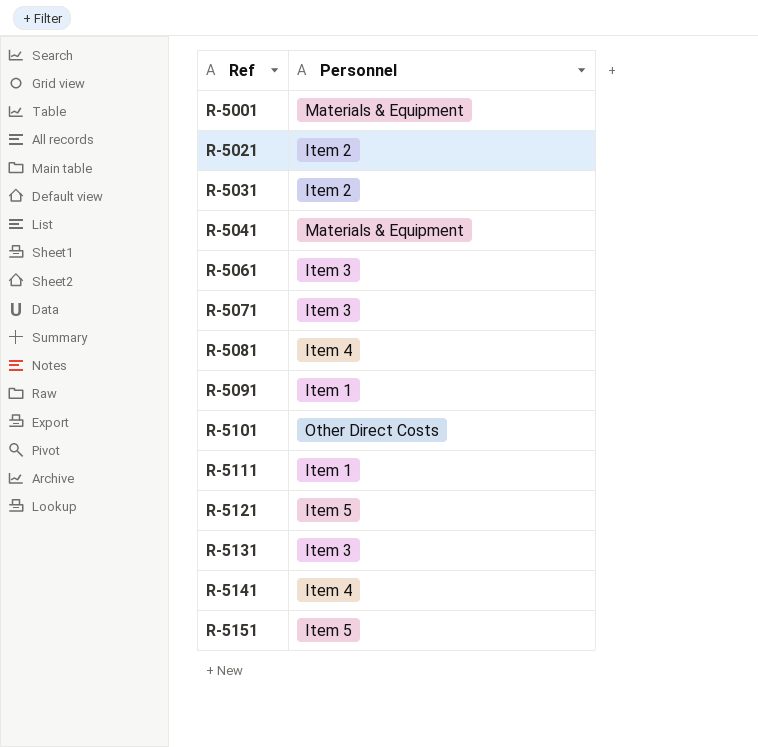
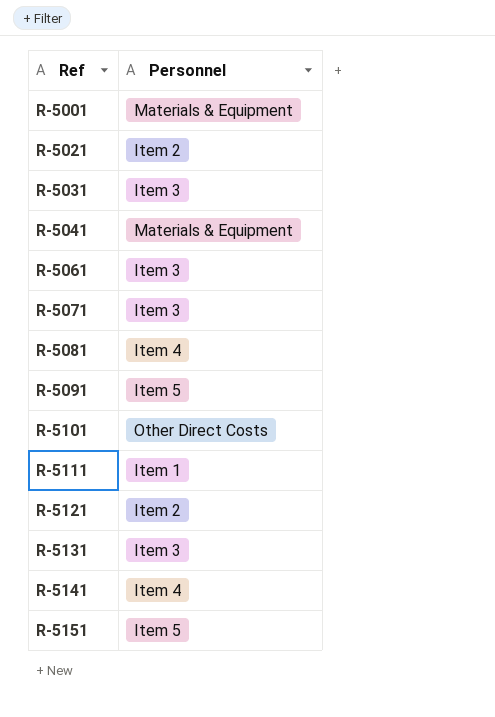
R-5031 | Personnel: Item 2 -> Item 3
R-5091 | Personnel: Item 1 -> Item 5
R-5121 | Personnel: Item 5 -> Item 2

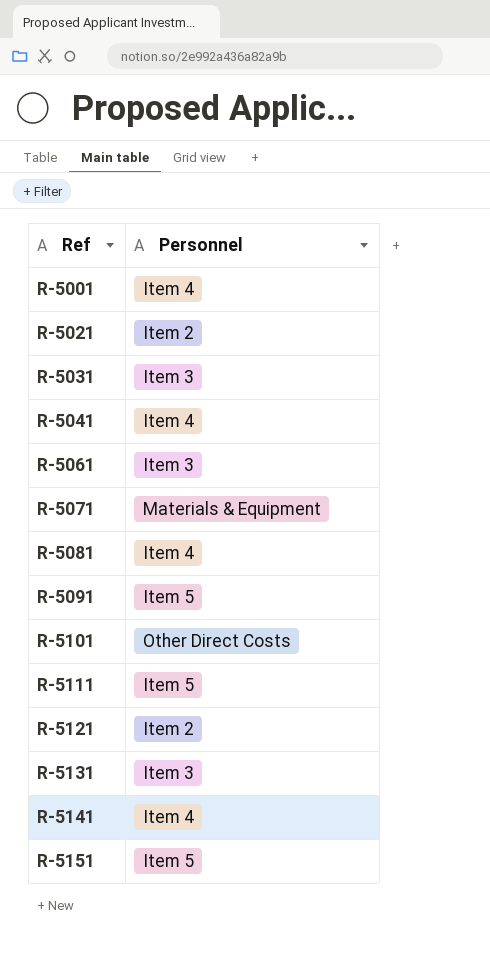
R-5001 | Personnel: Materials & Equipment -> Item 4
R-5041 | Personnel: Materials & Equipment -> Item 4
R-5071 | Personnel: Item 3 -> Materials & Equipment
R-5111 | Personnel: Item 1 -> Item 5

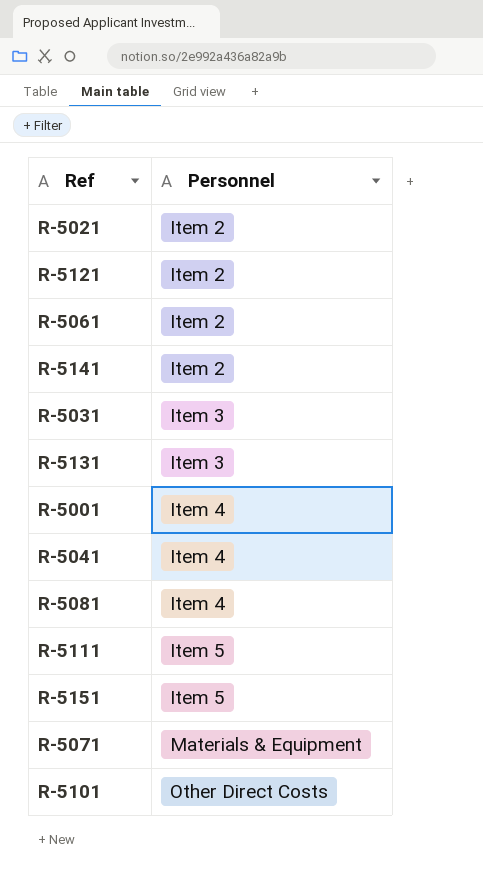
row order: Ref ascending -> Personnel ascending
row R-5091: Item 5 -> none
R-5061 | Personnel: Item 3 -> Item 2
R-5141 | Personnel: Item 4 -> Item 2

